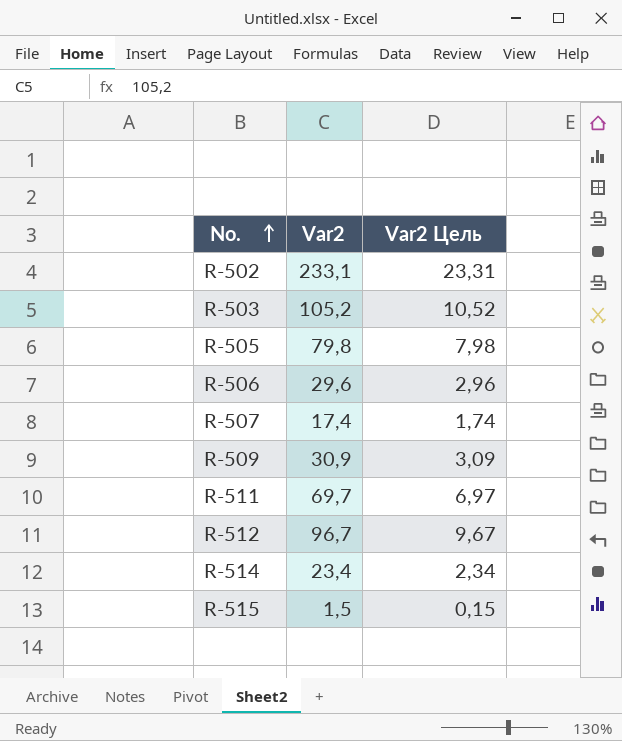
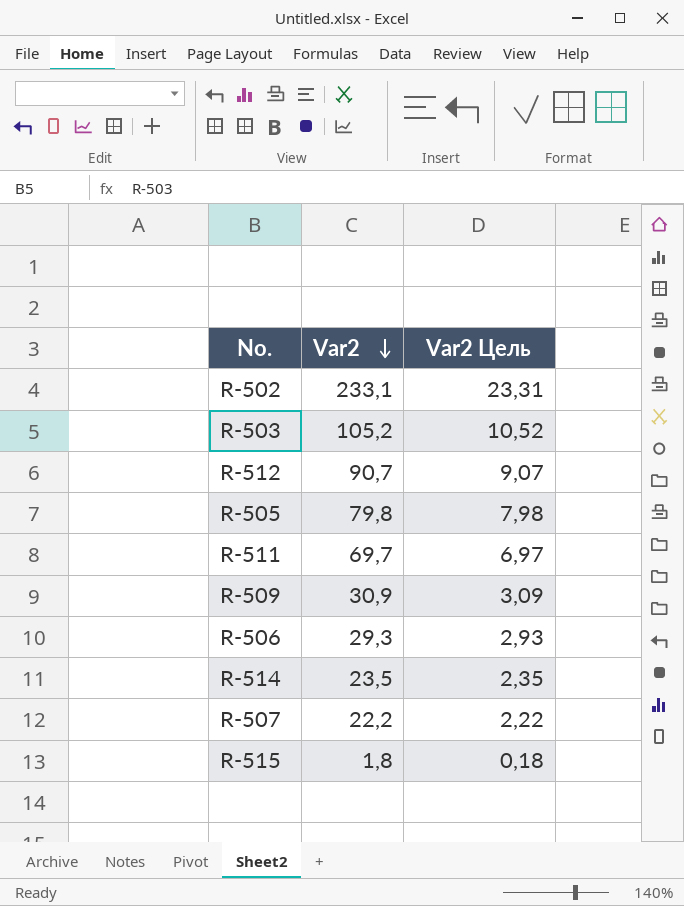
row order: No. ascending -> Var2 descending
R-512 | Var2: 96,7 -> 90,7
R-512 | Var2 Цель: 9,67 -> 9,07
R-506 | Var2: 29,6 -> 29,3
R-506 | Var2 Цель: 2,96 -> 2,93
R-514 | Var2: 23,4 -> 23,5
R-514 | Var2 Цель: 2,34 -> 2,35
R-507 | Var2: 17,4 -> 22,2
R-507 | Var2 Цель: 1,74 -> 2,22
R-515 | Var2: 1,5 -> 1,8
R-515 | Var2 Цель: 0,15 -> 0,18

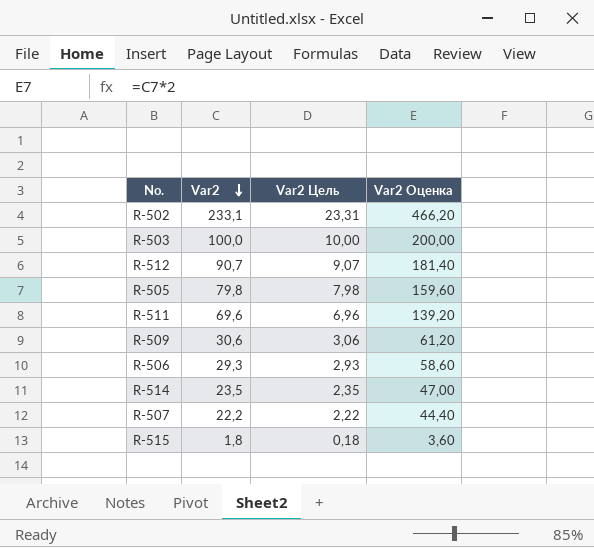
column Var2 Оценка | formula: none -> [Var2] * 2
R-503 | Var2: 105,2 -> 100,0
R-503 | Var2 Цель: 10,52 -> 10,00
R-511 | Var2: 69,7 -> 69,6
R-511 | Var2 Цель: 6,97 -> 6,96
R-509 | Var2: 30,9 -> 30,6
R-509 | Var2 Цель: 3,09 -> 3,06

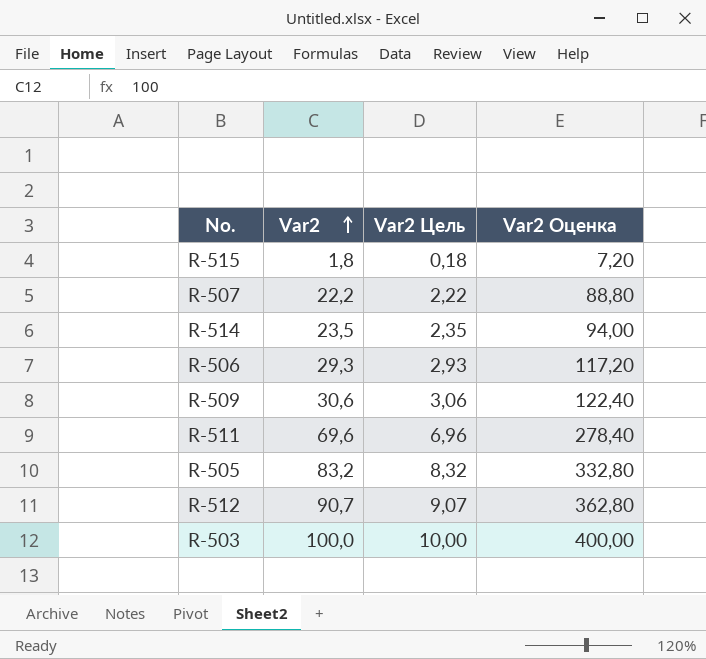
row order: Var2 descending -> Var2 ascending
column Var2 Оценка | formula: [Var2] * 2 -> [Var2] * 4
row R-502: 233,1 | 23,31 | 466,20 -> none
R-505 | Var2: 79,8 -> 83,2
R-505 | Var2 Цель: 7,98 -> 8,32

